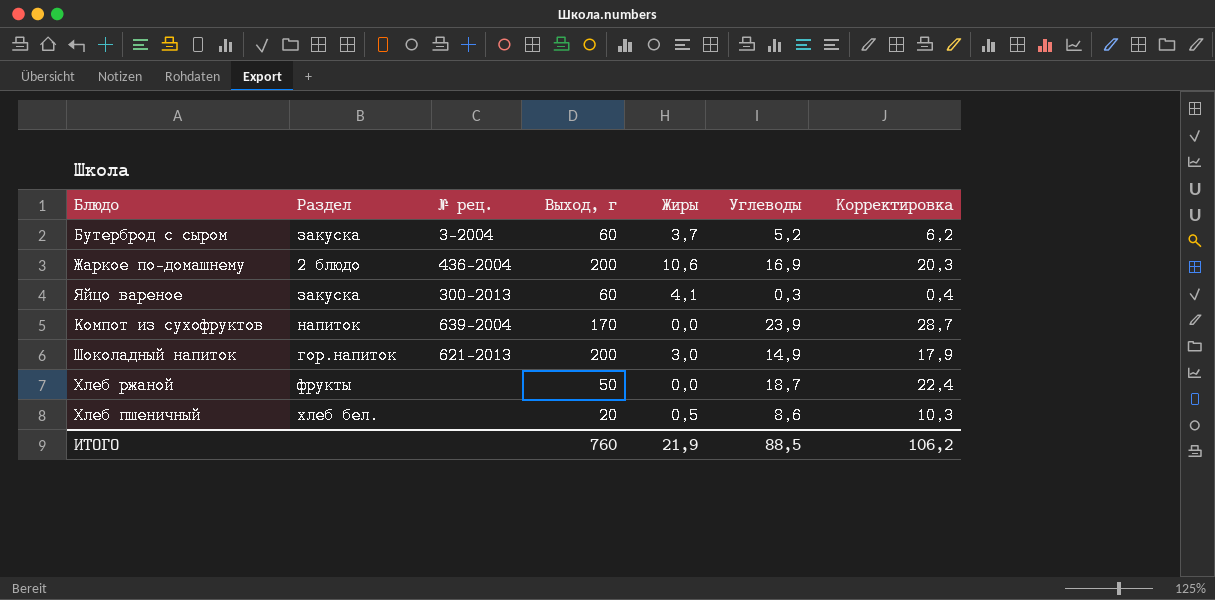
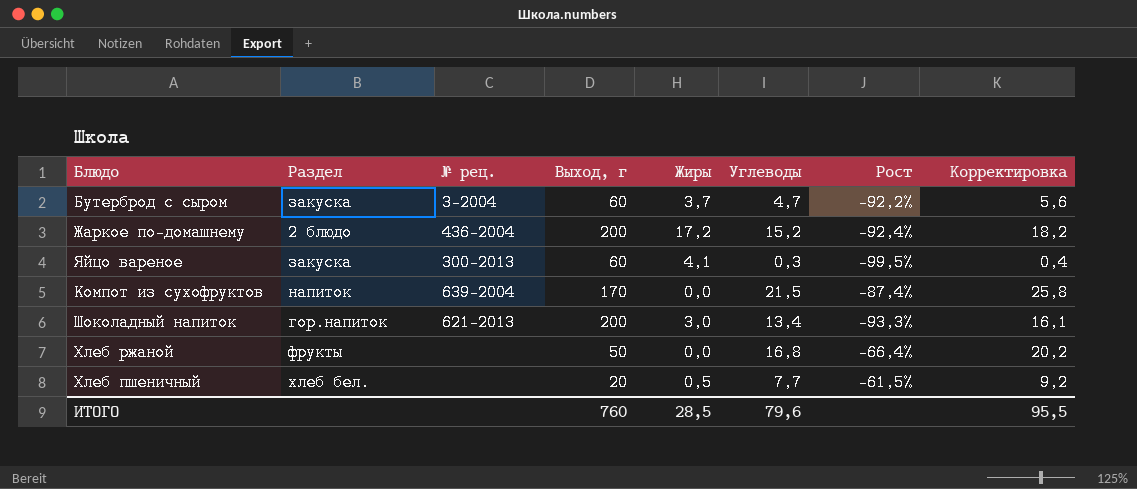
column Рост | formula: none -> ([Углеводы] - [Выход, г]) / [Выход, г]
Бутерброд с сыром | Углеводы: 5,2 -> 4,7
Бутерброд с сыром | Корректировка: 6,2 -> 5,6
Жаркое по-домашнему | Жиры: 10,6 -> 17,2
Жаркое по-домашнему | Углеводы: 16,9 -> 15,2
Жаркое по-домашнему | Корректировка: 20,3 -> 18,2
Компот из сухофруктов | Углеводы: 23,9 -> 21,5
Компот из сухофруктов | Корректировка: 28,7 -> 25,8
Шоколадный напиток | Углеводы: 14,9 -> 13,4
Шоколадный напиток | Корректировка: 17,9 -> 16,1
Хлеб ржаной | Углеводы: 18,7 -> 16,8
Хлеб ржаной | Корректировка: 22,4 -> 20,2
Хлеб пшеничный | Углеводы: 8,6 -> 7,7
Хлеб пшеничный | Корректировка: 10,3 -> 9,2
ИТОГО | Жиры: 21,9 -> 28,5
ИТОГО | Углеводы: 88,5 -> 79,6
ИТОГО | Корректировка: 106,2 -> 95,5

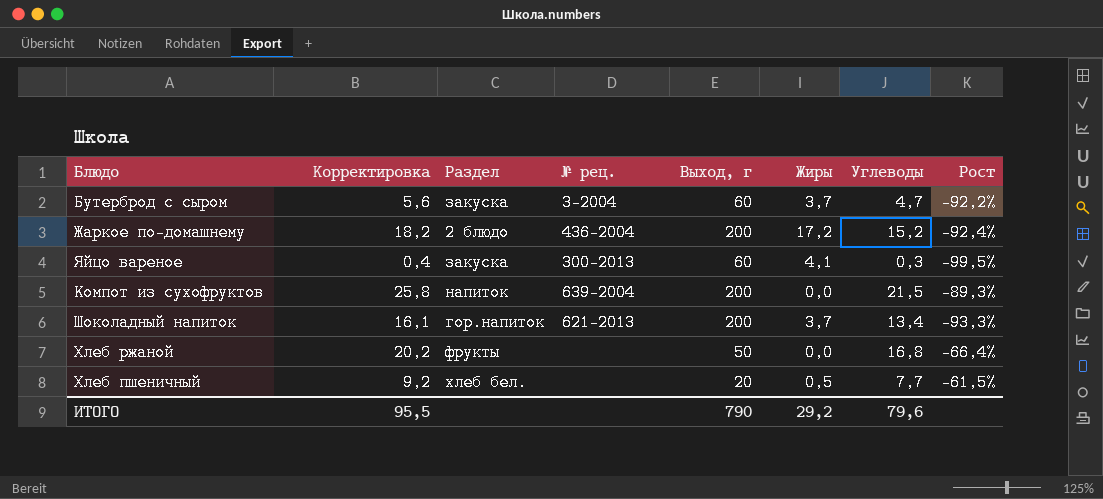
column Корректировка | position: 8 -> 2
Компот из сухофруктов | Выход, г: 170 -> 200
Компот из сухофруктов | Рост: -87,4% -> -89,3%
Шоколадный напиток | Жиры: 3,0 -> 3,7
ИТОГО | Выход, г: 760 -> 790
ИТОГО | Жиры: 28,5 -> 29,2

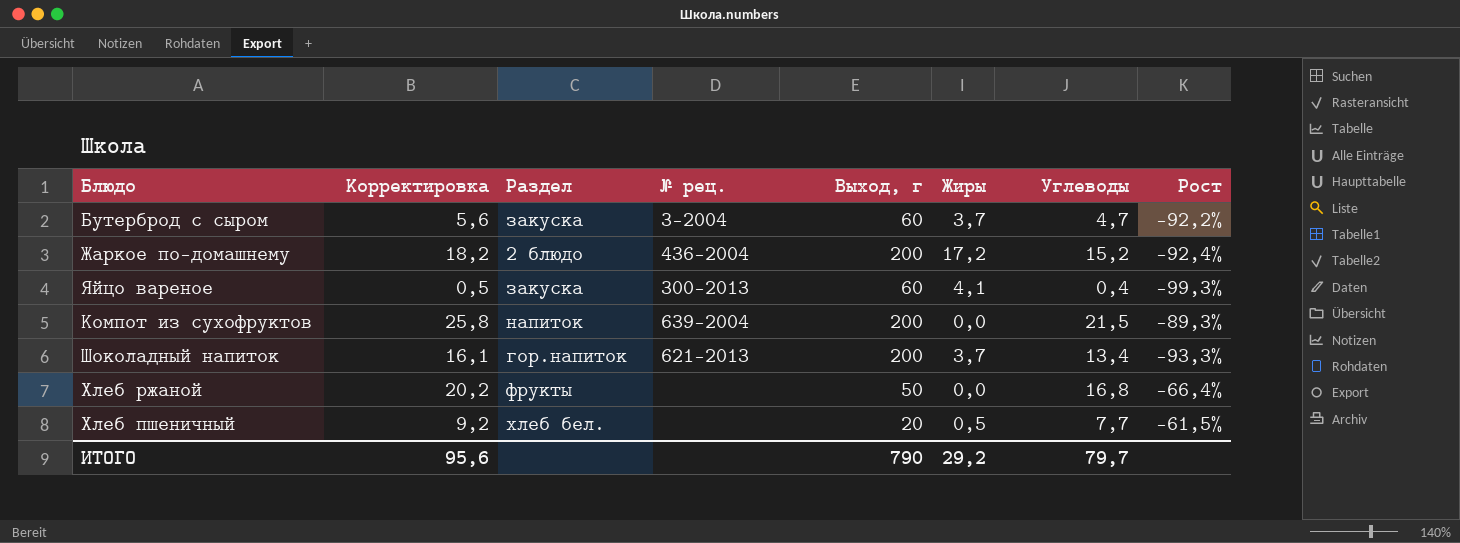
Яйцо вареное | Корректировка: 0,4 -> 0,5
Яйцо вареное | Углеводы: 0,3 -> 0,4
Яйцо вареное | Рост: -99,5% -> -99,3%
ИТОГО | Корректировка: 95,5 -> 95,6
ИТОГО | Углеводы: 79,6 -> 79,7

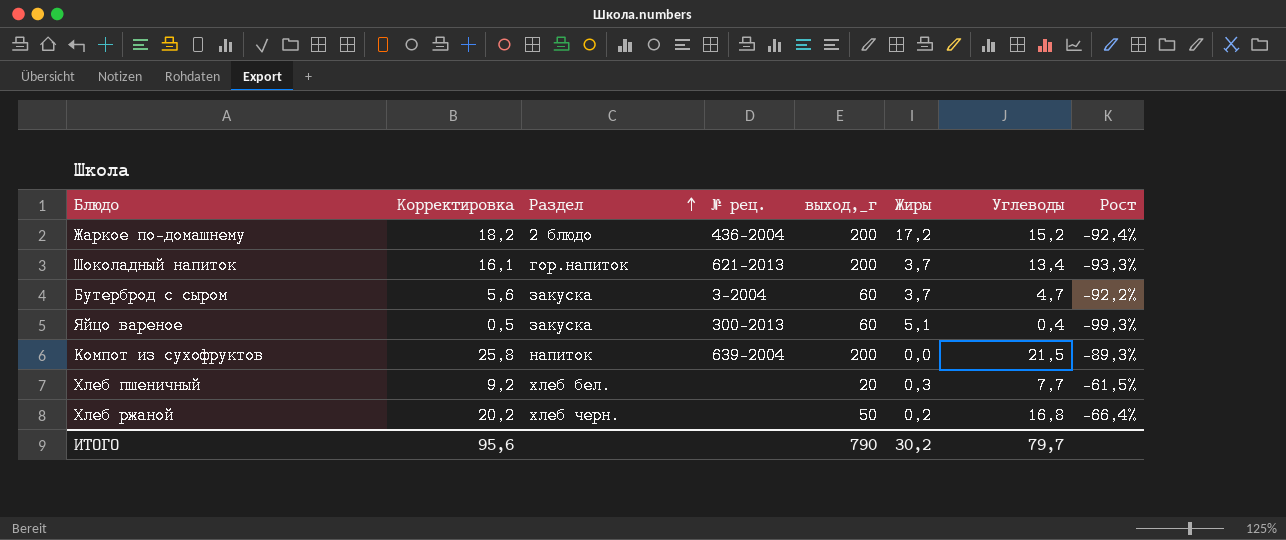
row order: none -> Раздел ascending
column name: Выход, г -> выход,_г
Яйцо вареное | Жиры: 4,1 -> 5,1
Хлеб пшеничный | Жиры: 0,5 -> 0,3
Хлеб ржаной | Раздел: фрукты -> хлеб черн.
Хлеб ржаной | Жиры: 0,0 -> 0,2
ИТОГО | Жиры: 29,2 -> 30,2

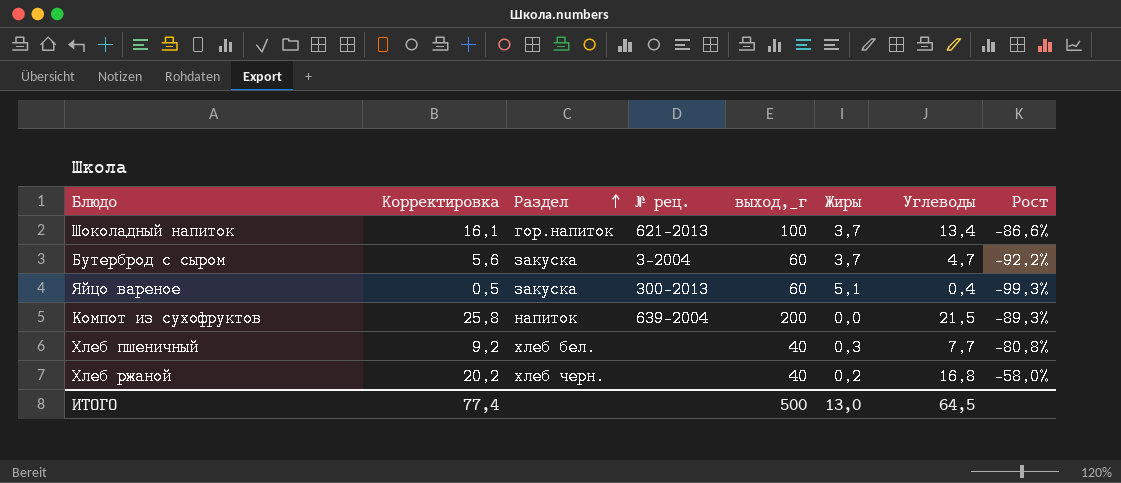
row Жаркое по-домашнему: 18,2 | 2 блюдо | 436-2004 | 200 | 17,2 | 15,2 | -92,4% -> none
Шоколадный напиток | выход,_г: 200 -> 100
Шоколадный напиток | Рост: -93,3% -> -86,6%
Хлеб пшеничный | выход,_г: 20 -> 40
Хлеб пшеничный | Рост: -61,5% -> -80,8%
Хлеб ржаной | выход,_г: 50 -> 40
Хлеб ржаной | Рост: -66,4% -> -58,0%
ИТОГО | Корректировка: 95,6 -> 77,4
ИТОГО | выход,_г: 790 -> 500
ИТОГО | Жиры: 30,2 -> 13,0
ИТОГО | Углеводы: 79,7 -> 64,5

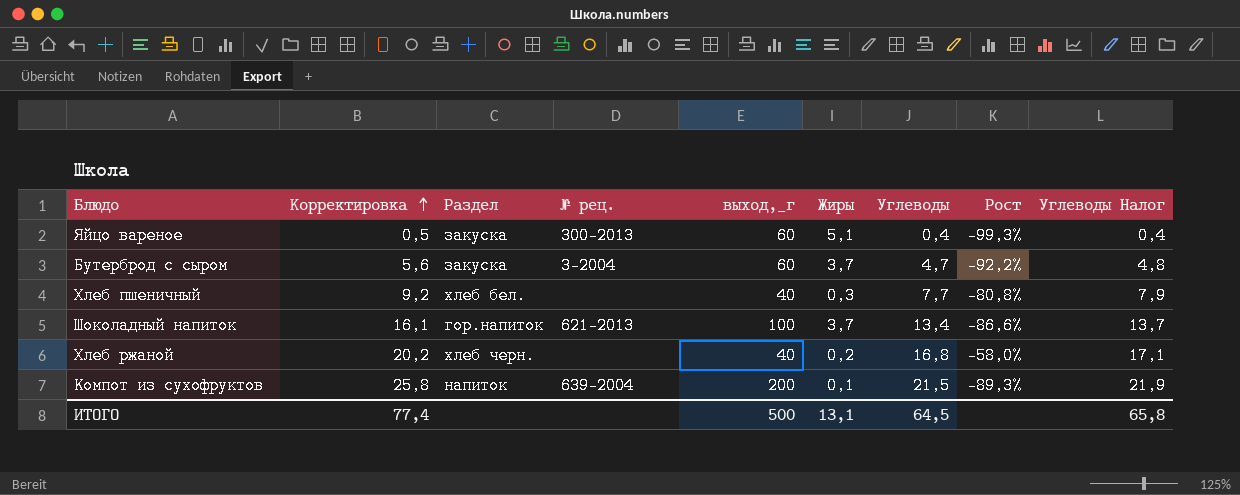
row order: Раздел ascending -> Корректировка ascending
column Углеводы Налог | formula: none -> [Углеводы] * 1,02
Компот из сухофруктов | Жиры: 0,0 -> 0,1
ИТОГО | Жиры: 13,0 -> 13,1

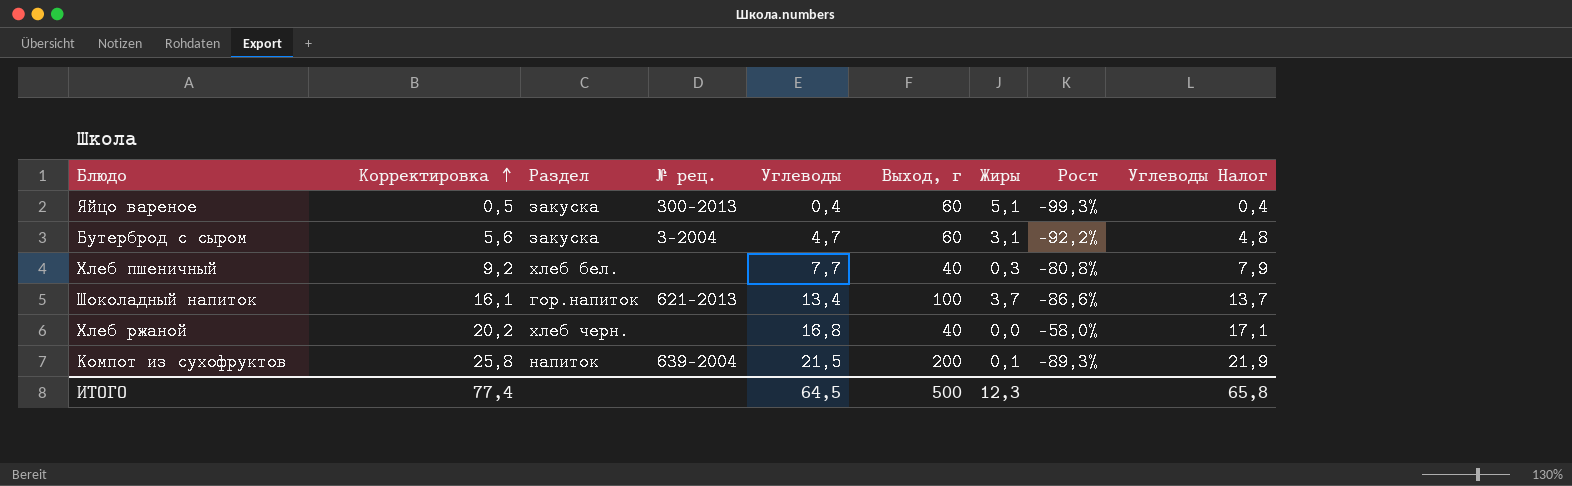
column Углеводы | position: 7 -> 5
column name: выход,_г -> Выход, г
Бутерброд с сыром | Жиры: 3,7 -> 3,1
Хлеб ржаной | Жиры: 0,2 -> 0,0
ИТОГО | Жиры: 13,1 -> 12,3

